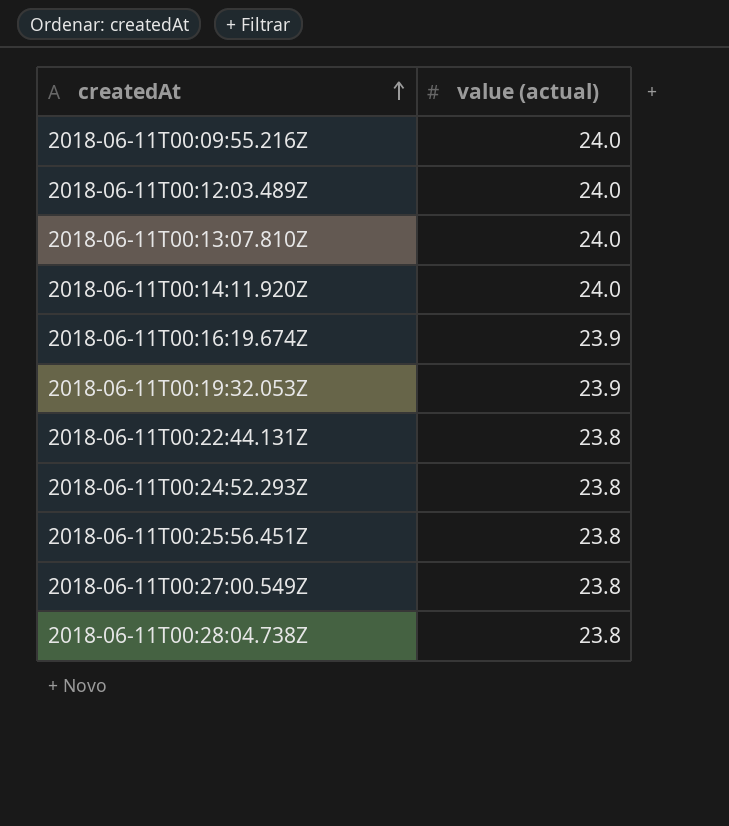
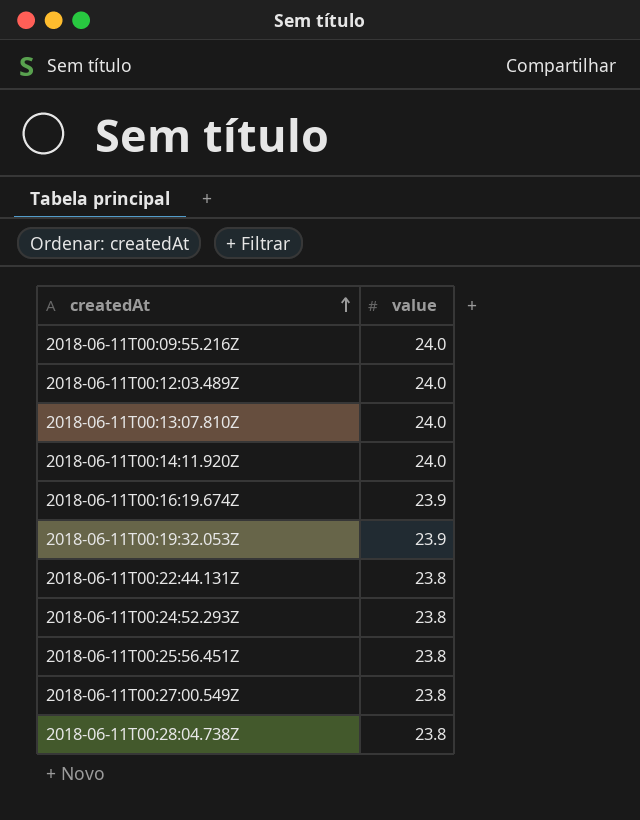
column name: value (actual) -> value

